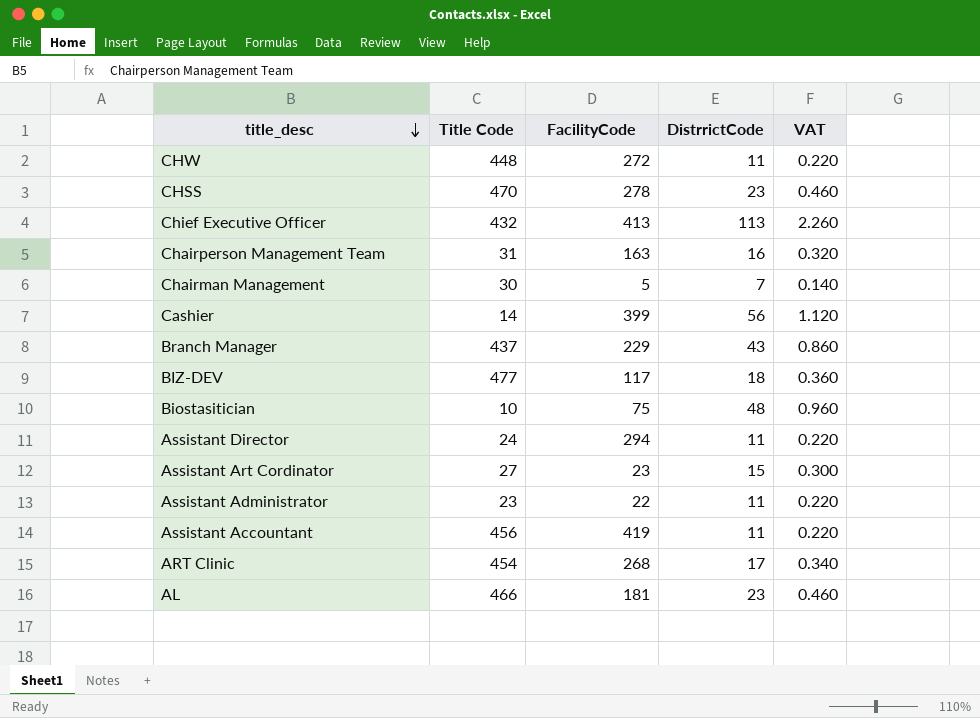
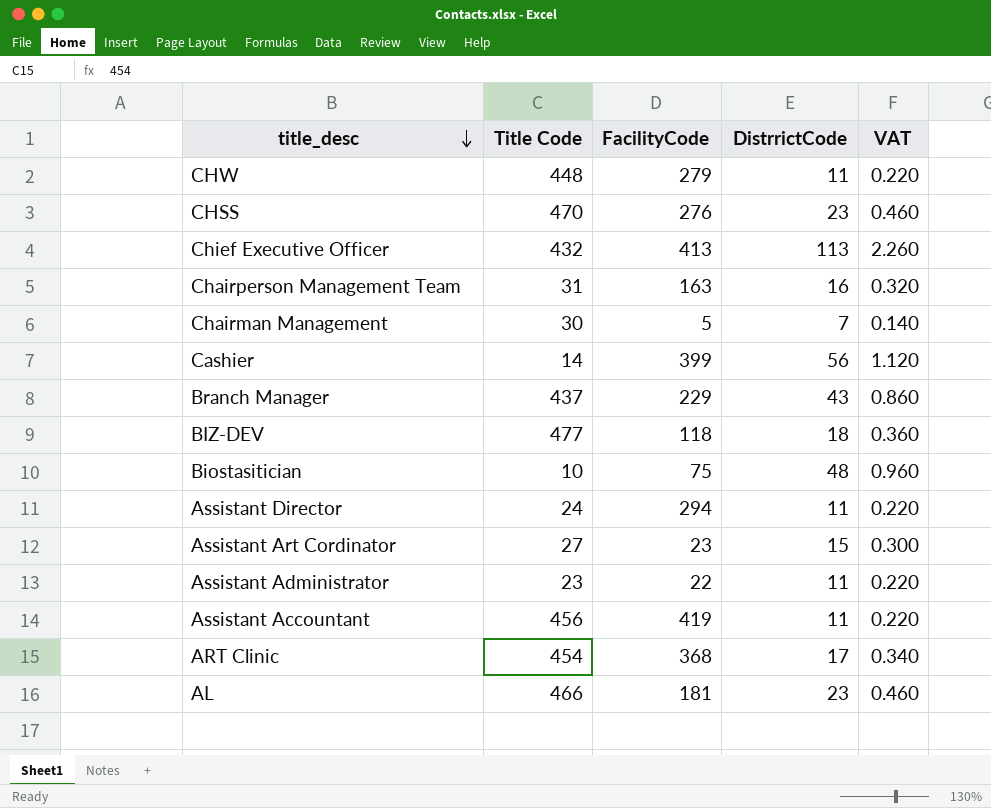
CHW | FacilityCode: 272 -> 279
CHSS | FacilityCode: 278 -> 276
BIZ-DEV | FacilityCode: 117 -> 118
ART Clinic | FacilityCode: 268 -> 368

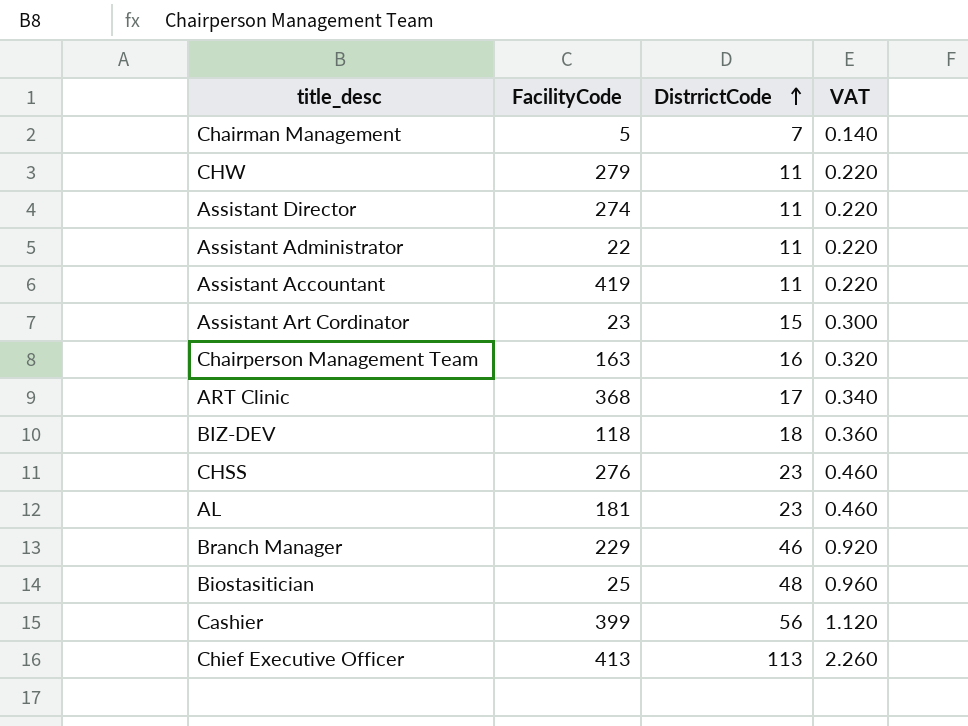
row order: title_desc descending -> DistrrictCode ascending
column Title Code | position: 2 -> none
Assistant Director | FacilityCode: 294 -> 274
Branch Manager | DistrrictCode: 43 -> 46
Branch Manager | VAT: 0.860 -> 0.920
Biostasitician | FacilityCode: 75 -> 25

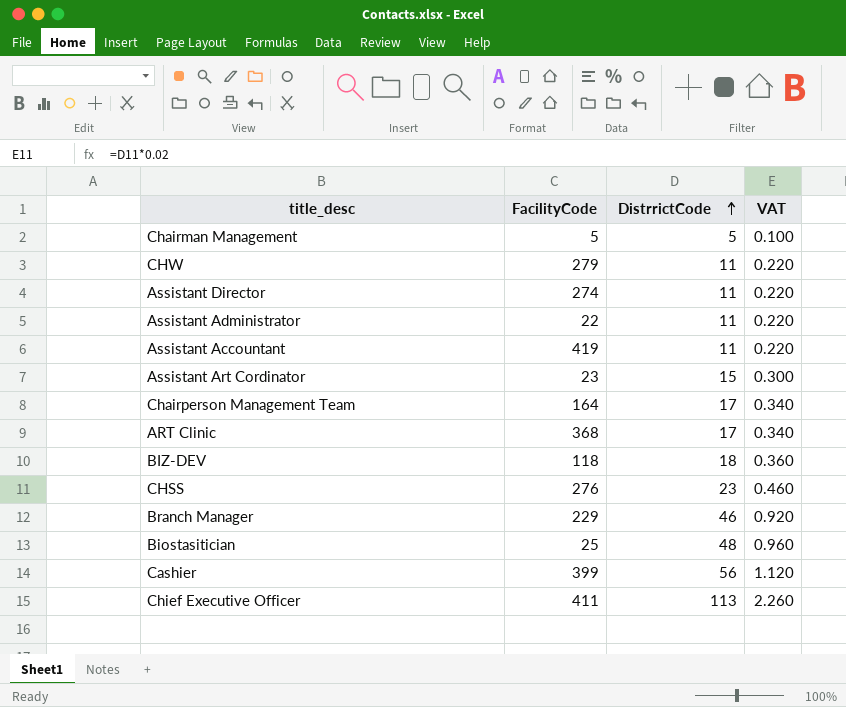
row AL: 181 | 23 | 0.460 -> none
Chairman Management | DistrrictCode: 7 -> 5
Chairman Management | VAT: 0.140 -> 0.100
Chairperson Management Team | FacilityCode: 163 -> 164
Chairperson Management Team | DistrrictCode: 16 -> 17
Chairperson Management Team | VAT: 0.320 -> 0.340
Chief Executive Officer | FacilityCode: 413 -> 411

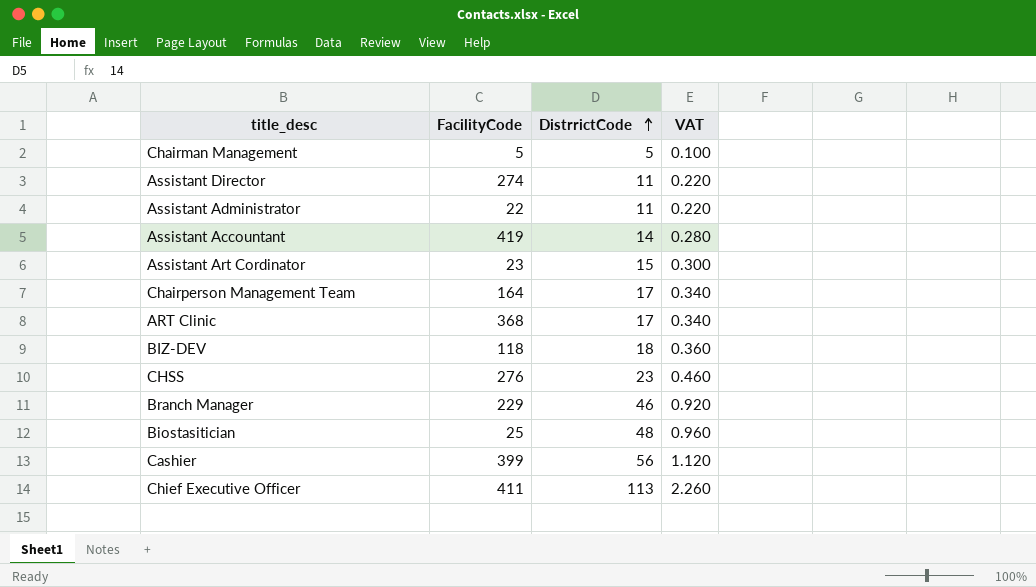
row CHW: 279 | 11 | 0.220 -> none
Assistant Accountant | DistrrictCode: 11 -> 14
Assistant Accountant | VAT: 0.220 -> 0.280

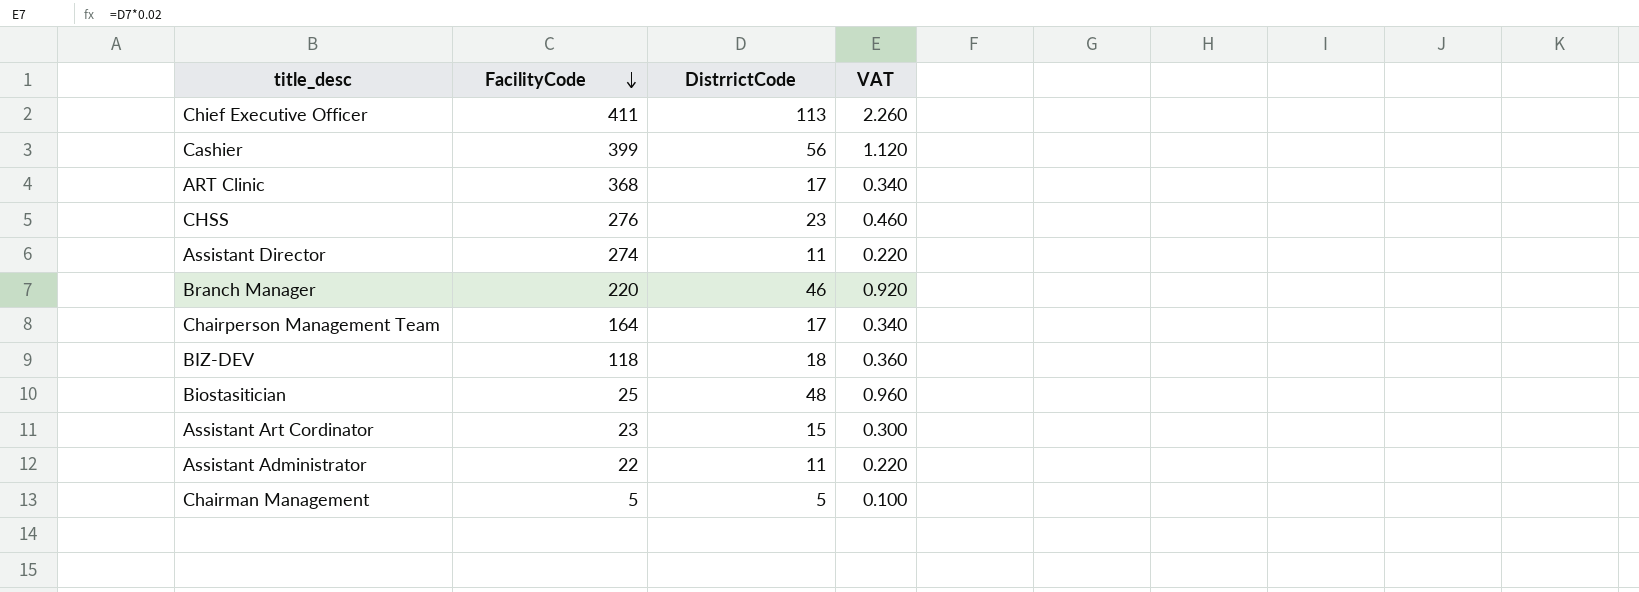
row order: DistrrictCode ascending -> FacilityCode descending
row Assistant Accountant: 419 | 14 | 0.280 -> none
Branch Manager | FacilityCode: 229 -> 220

